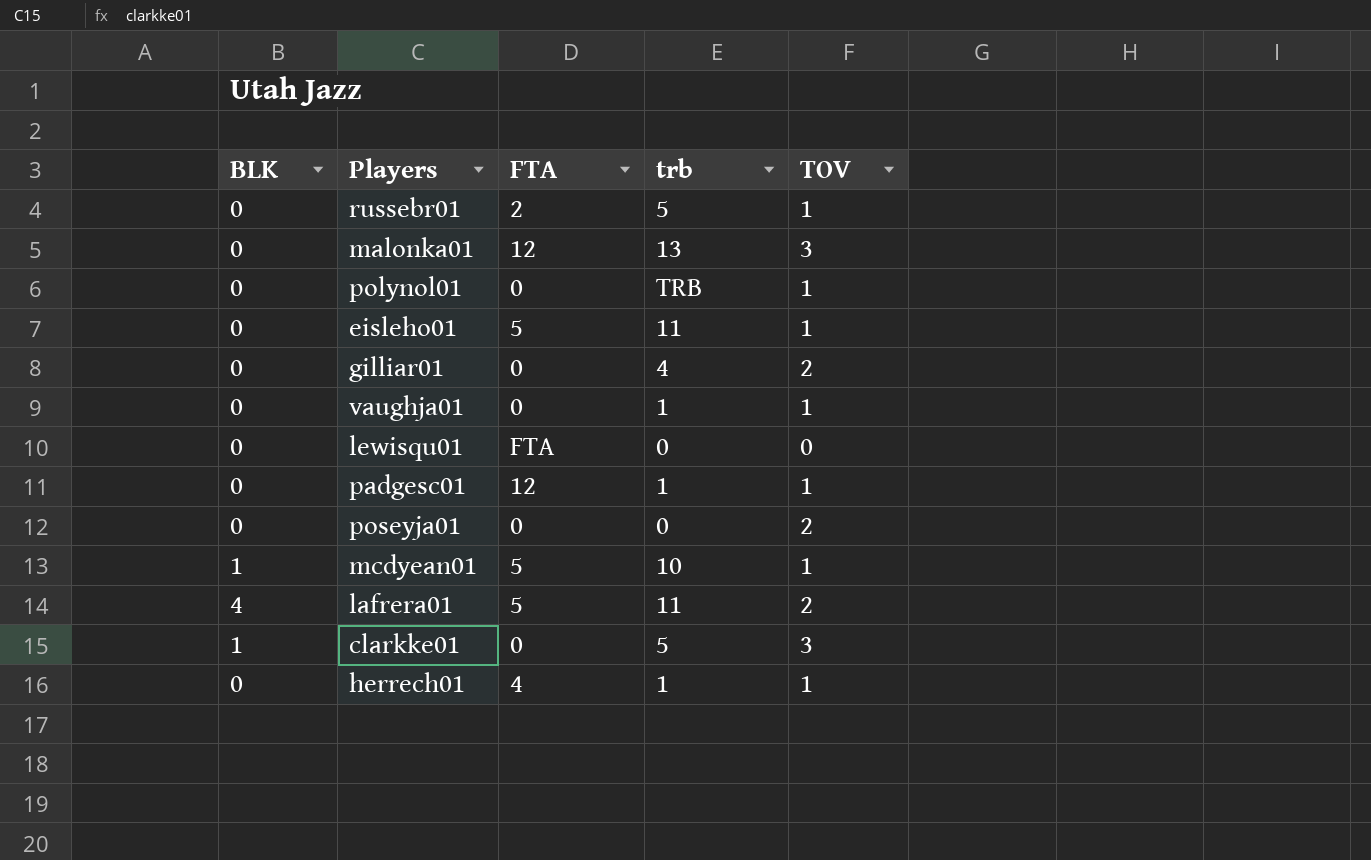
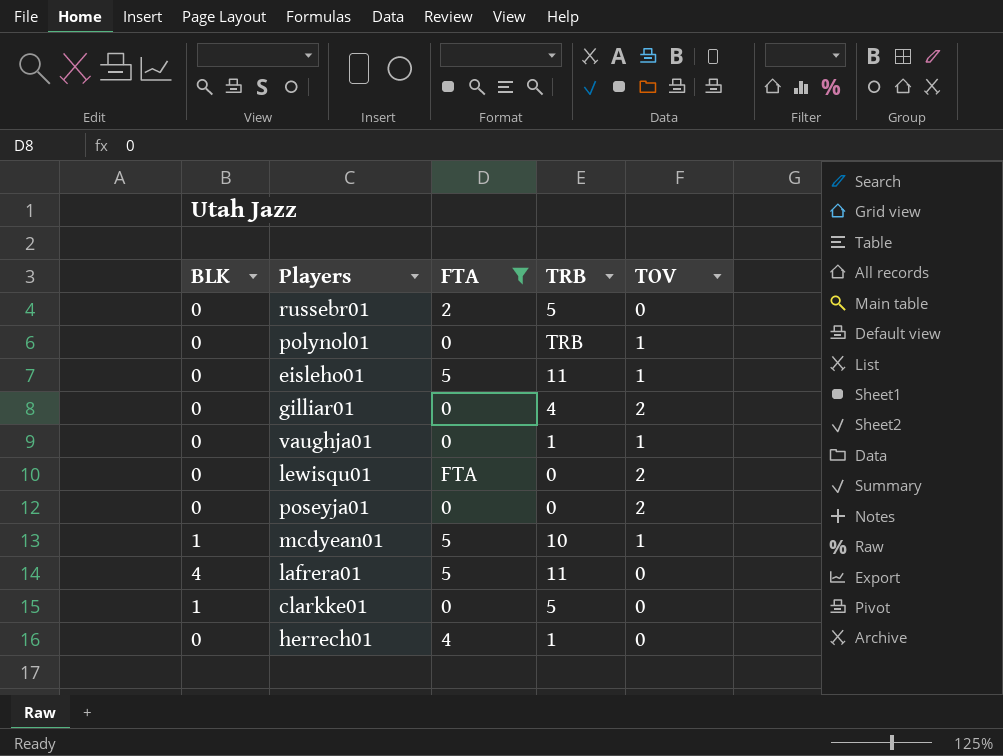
filter: none -> FTA != 12
column name: trb -> TRB
russebr01 | TOV: 1 -> 0
lewisqu01 | TOV: 0 -> 2
lafrera01 | TOV: 2 -> 0
clarkke01 | TOV: 3 -> 0
herrech01 | TOV: 1 -> 0

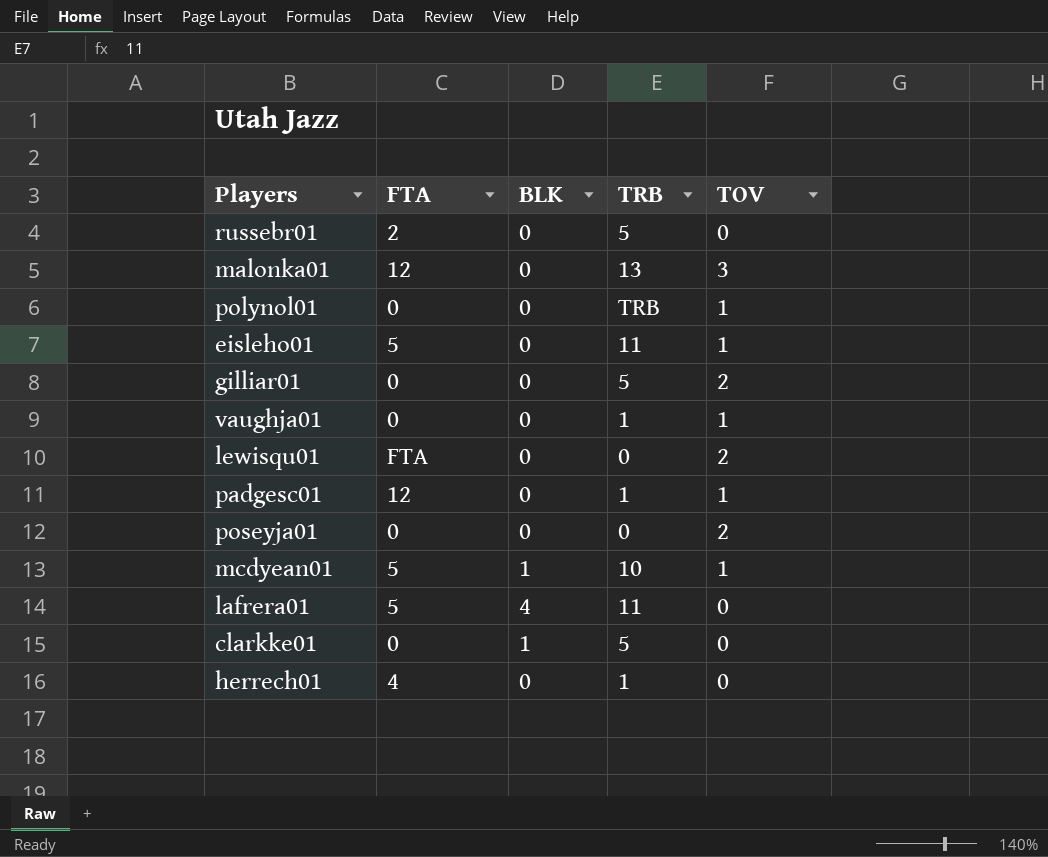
filter: FTA != 12 -> none
column BLK | position: 1 -> 3
gilliar01 | TRB: 4 -> 5

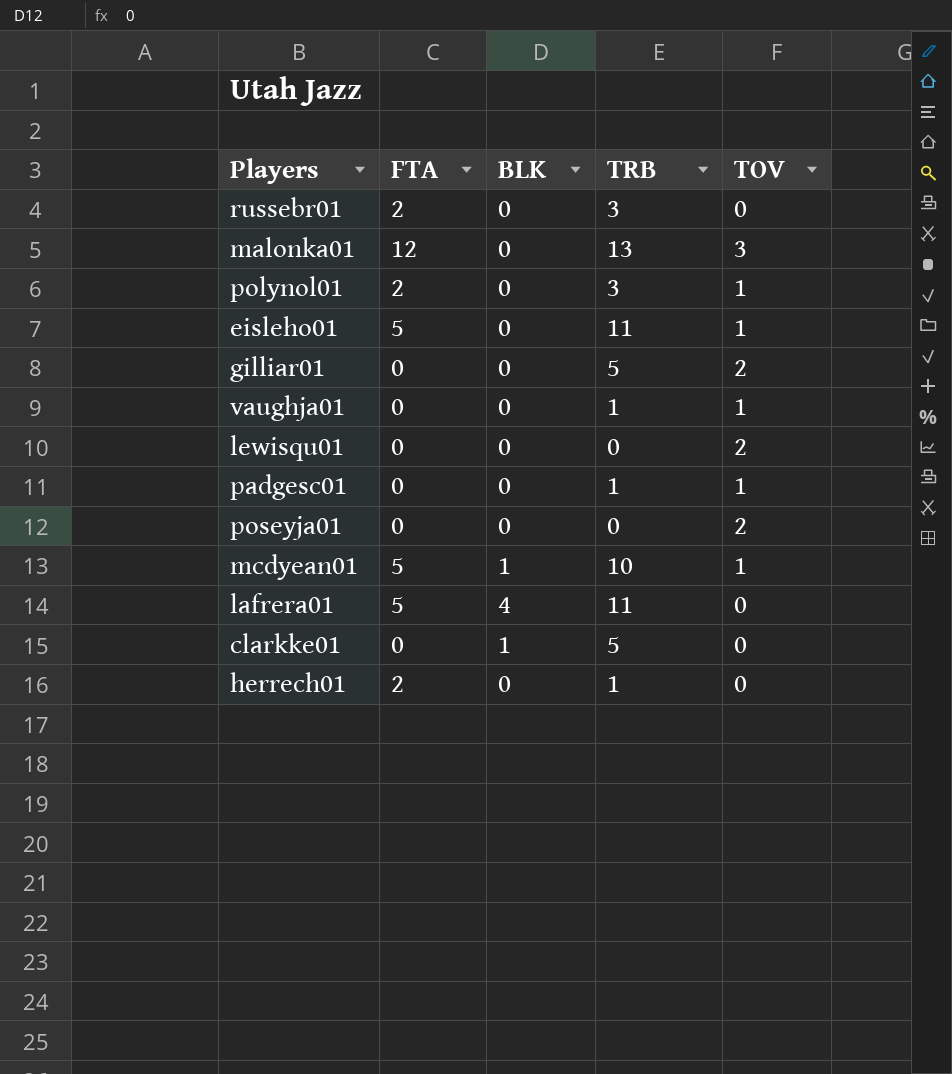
russebr01 | TRB: 5 -> 3
polynol01 | FTA: 0 -> 2
polynol01 | TRB: TRB -> 3
lewisqu01 | FTA: FTA -> 0
padgesc01 | FTA: 12 -> 0
herrech01 | FTA: 4 -> 2

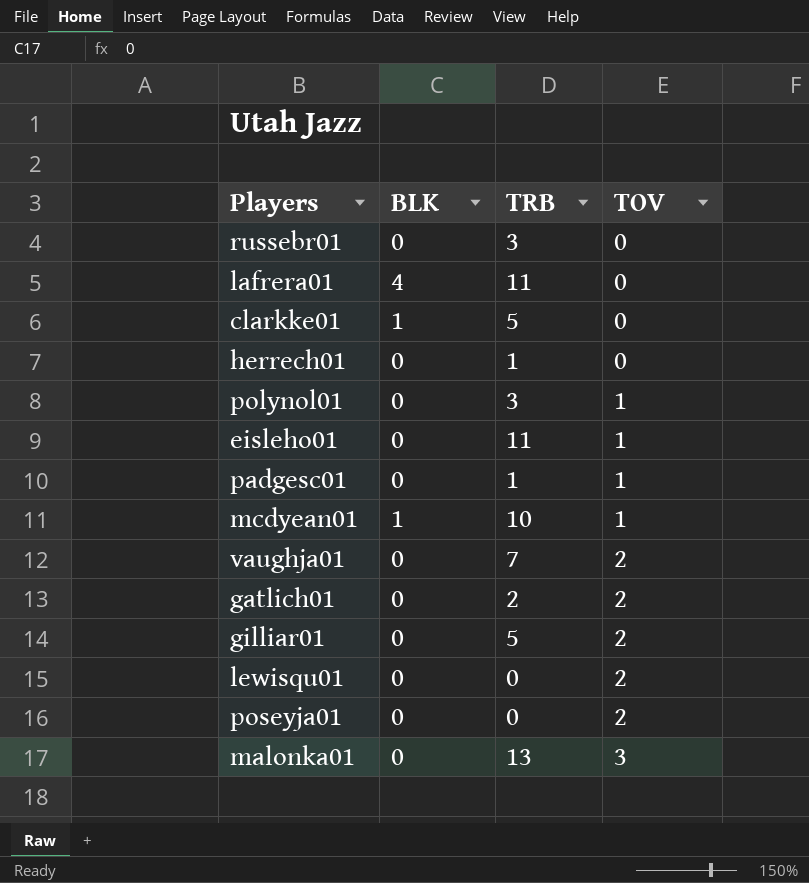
row order: none -> TOV ascending
column FTA | position: 2 -> none
vaughja01 | TRB: 1 -> 7
vaughja01 | TOV: 1 -> 2
row gatlich01: none -> 0 | 2 | 2

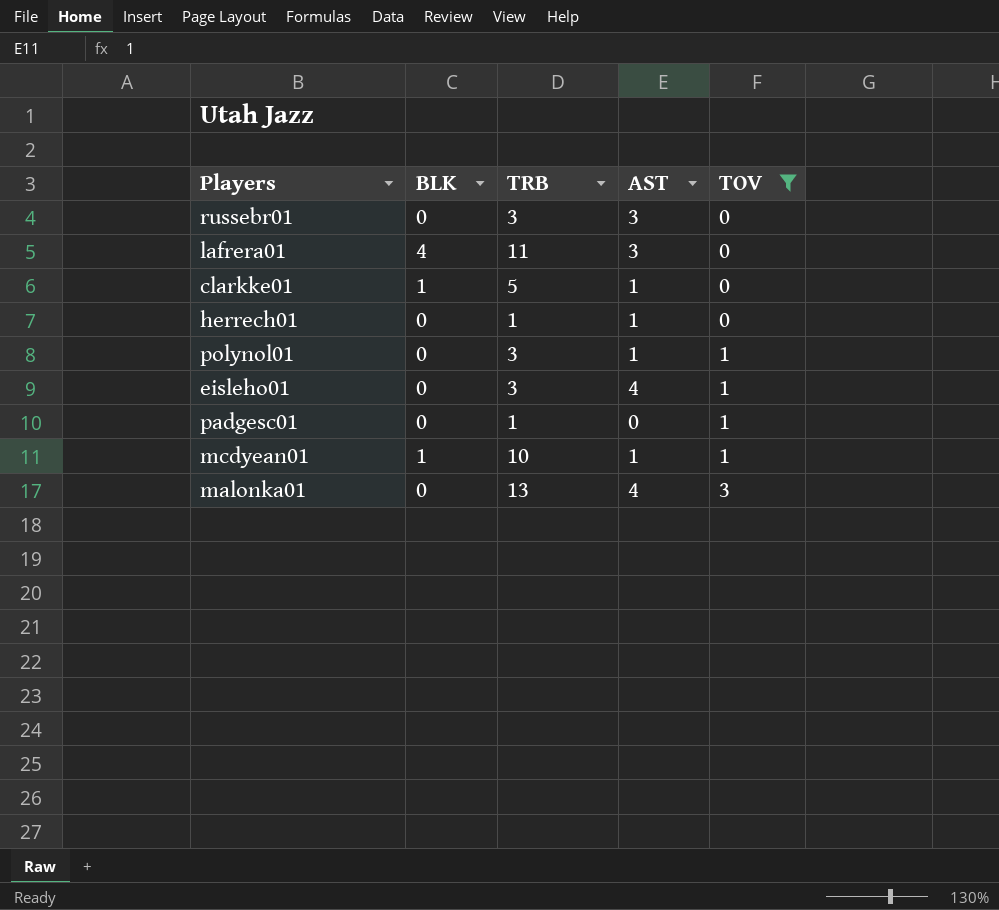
filter: none -> TOV != 2
column AST | position: none -> 4
eisleho01 | TRB: 11 -> 3

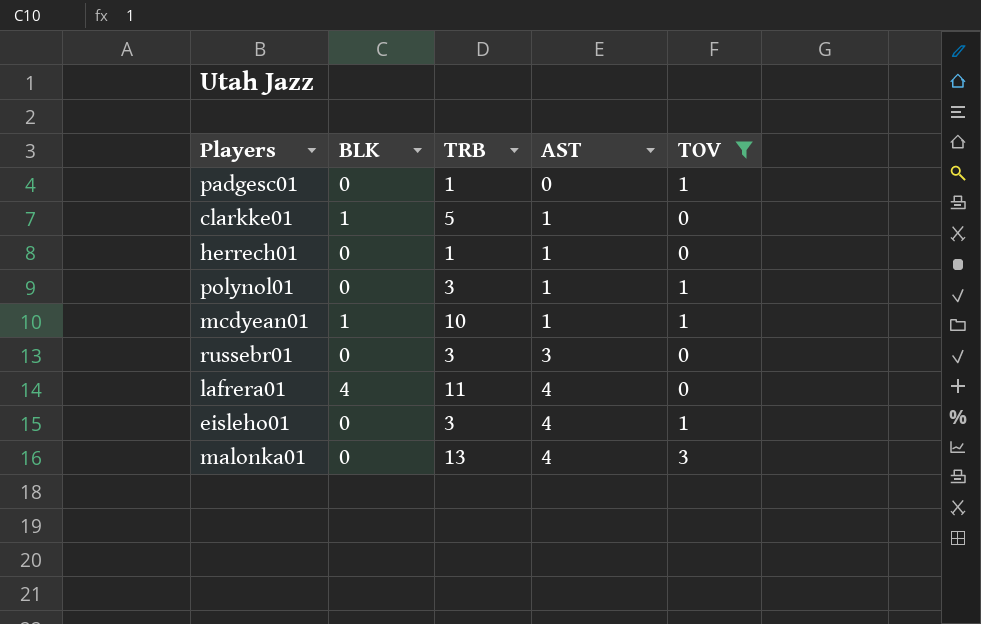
row order: TOV ascending -> AST ascending
lafrera01 | AST: 3 -> 4

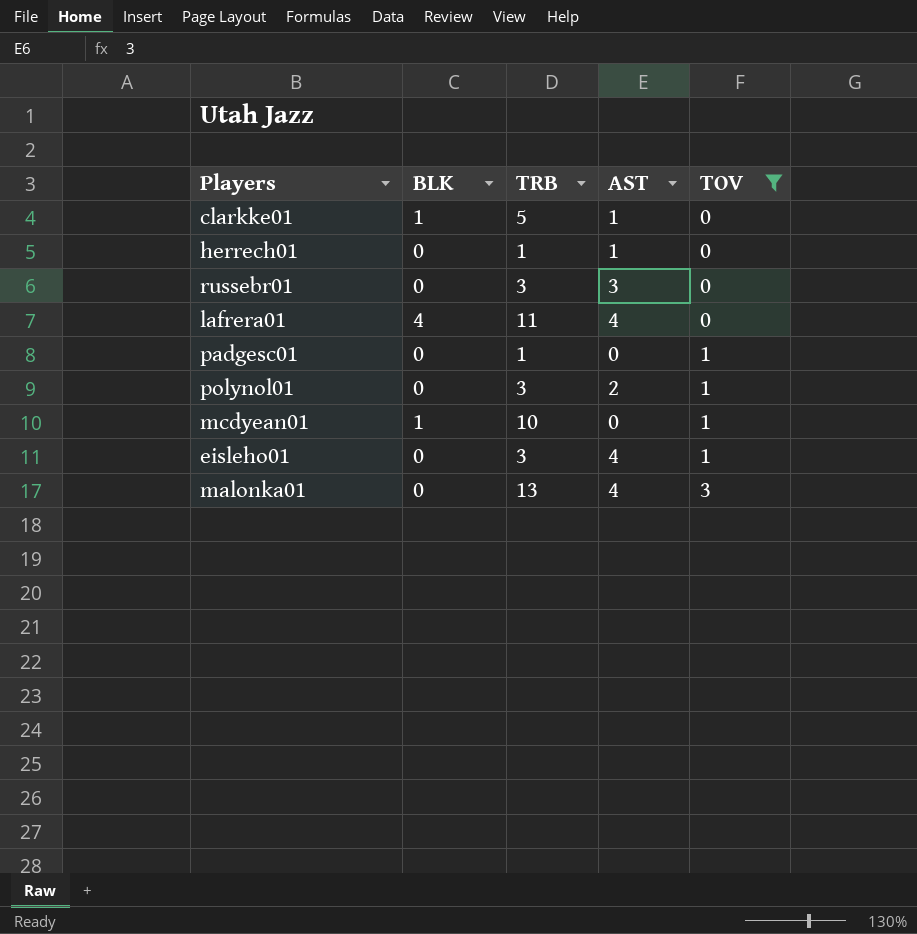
row order: AST ascending -> TOV ascending
polynol01 | AST: 1 -> 2
mcdyean01 | AST: 1 -> 0

